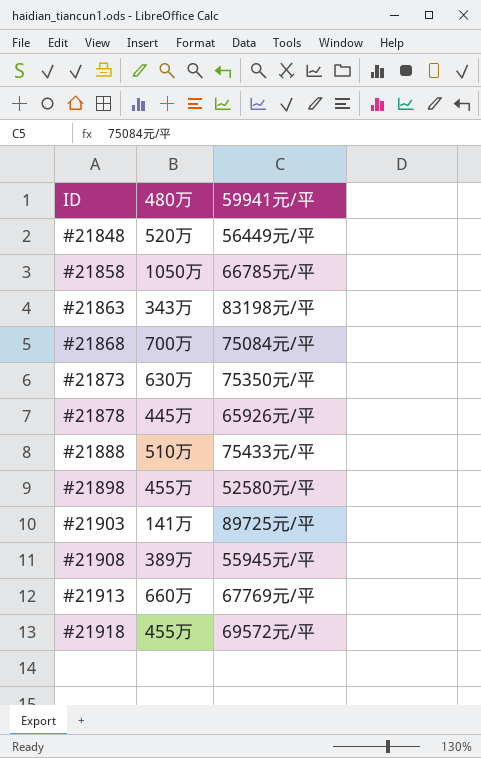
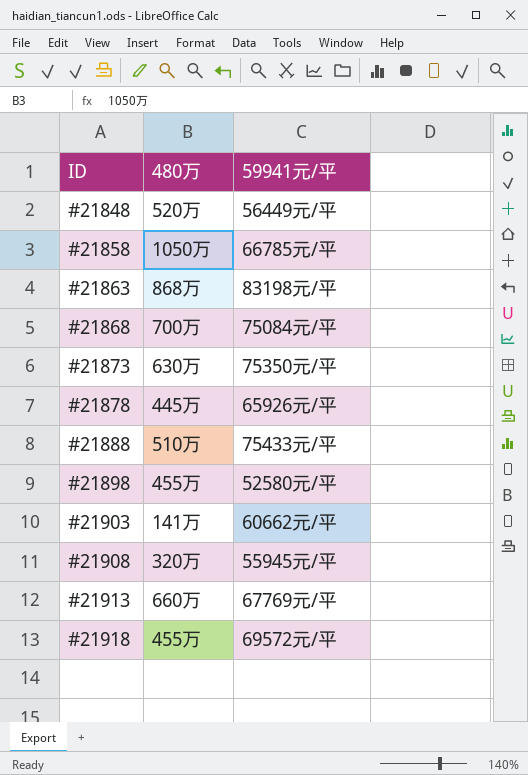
#21863 | 480万: 343万 -> 868万
#21903 | 59941元/平: 89725元/平 -> 60662元/平
#21908 | 480万: 389万 -> 320万

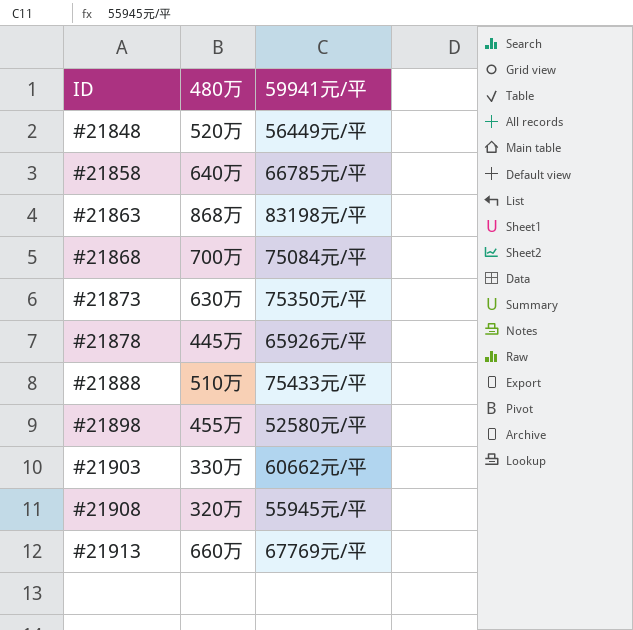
row #21918: 455万 | 69572元/平 -> none
#21858 | 480万: 1050万 -> 640万
#21903 | 480万: 141万 -> 330万

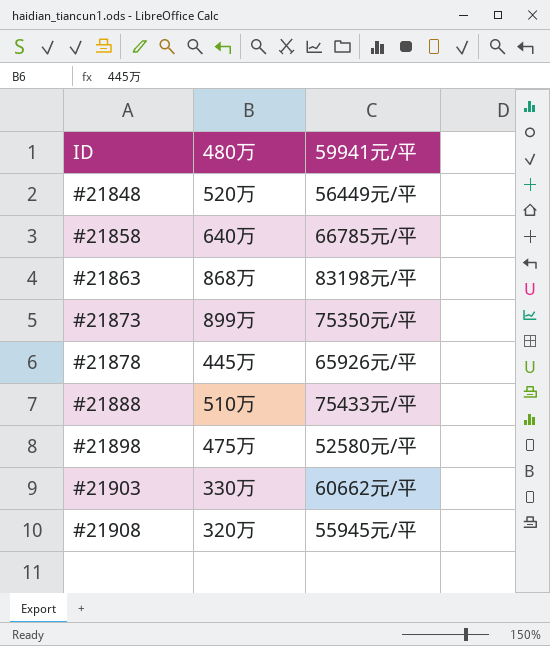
row #21868: 700万 | 75084元/平 -> none
row #21913: 660万 | 67769元/平 -> none
#21873 | 480万: 630万 -> 899万
#21898 | 480万: 455万 -> 475万

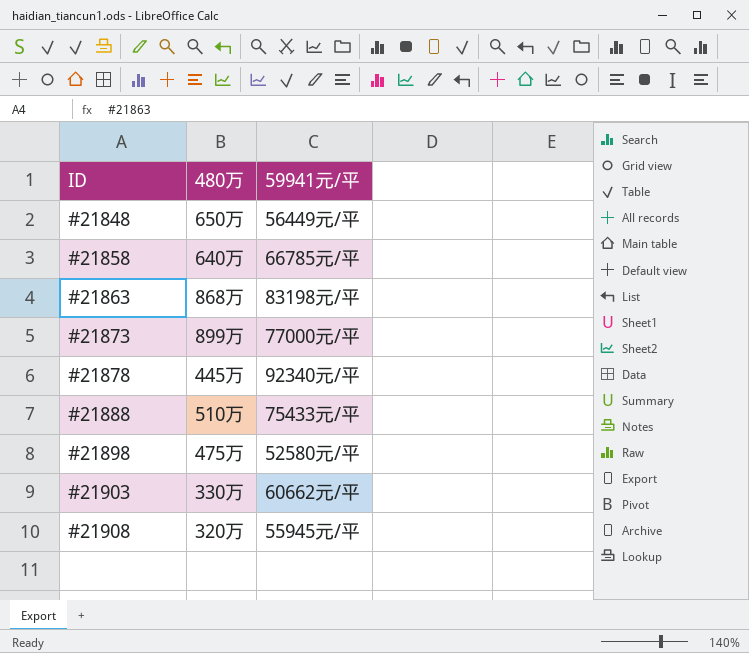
#21848 | 480万: 520万 -> 650万
#21873 | 59941元/平: 75350元/平 -> 77000元/平
#21878 | 59941元/平: 65926元/平 -> 92340元/平

